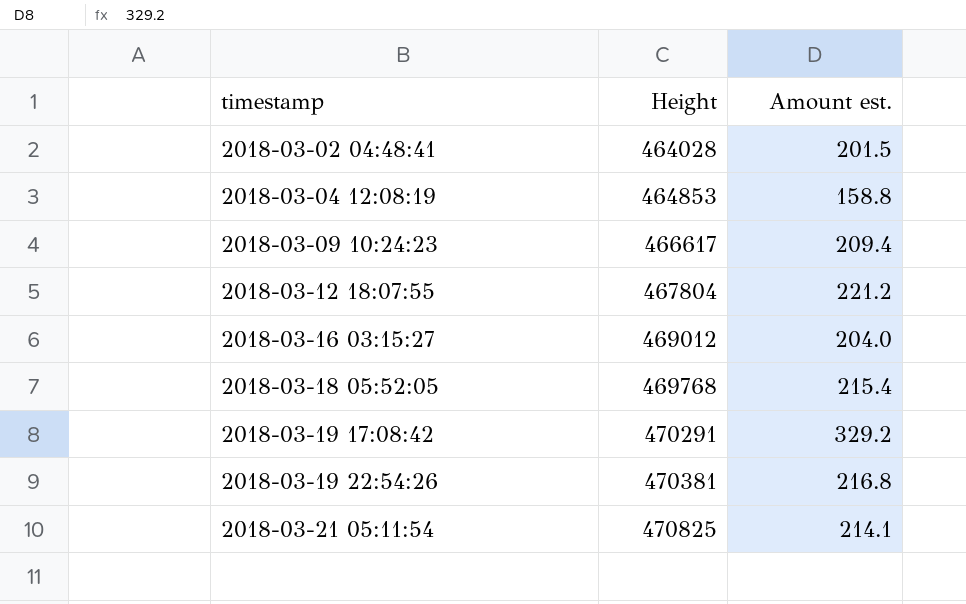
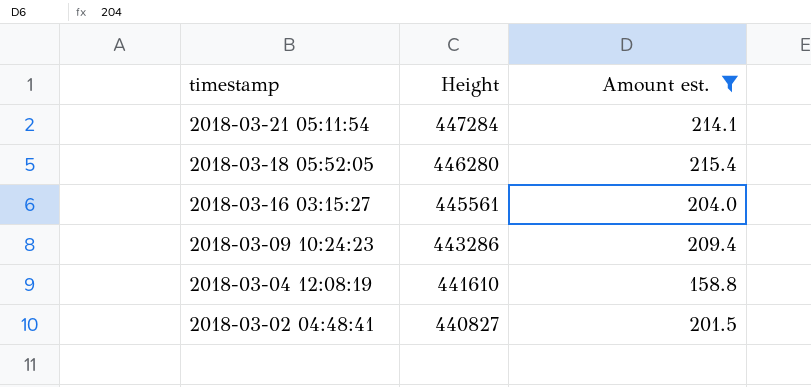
filter: none -> Amount est. <= 215.4
row order: timestamp ascending -> timestamp descending
2018-03-21 05:11:54 | Height: 470825 -> 447284
2018-03-18 05:52:05 | Height: 469768 -> 446280
2018-03-16 03:15:27 | Height: 469012 -> 445561
2018-03-09 10:24:23 | Height: 466617 -> 443286
2018-03-04 12:08:19 | Height: 464853 -> 441610
2018-03-02 04:48:41 | Height: 464028 -> 440827

